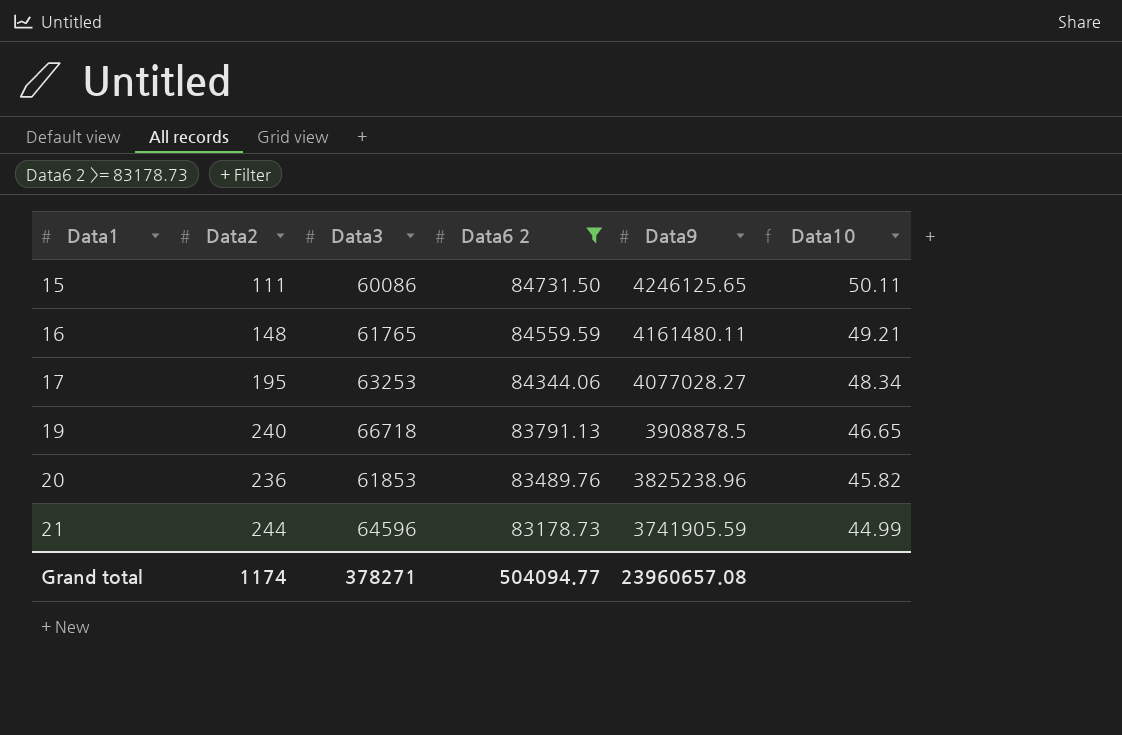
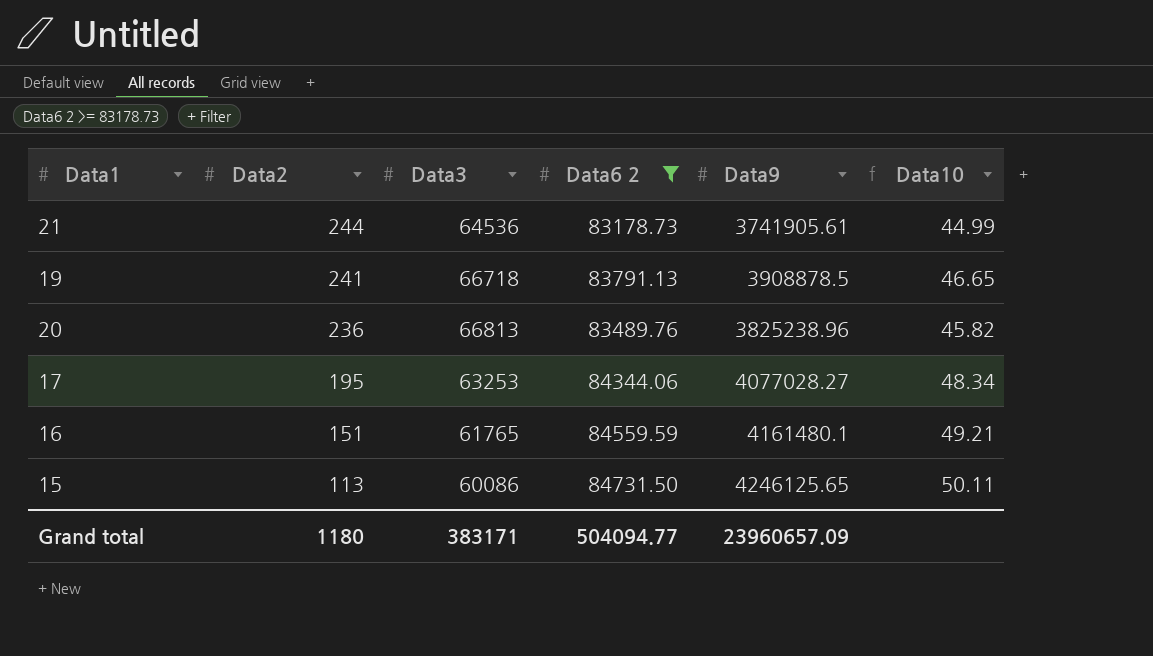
row order: Data1 ascending -> Data2 descending
21 | Data3: 64596 -> 64536
21 | Data9: 3741905.59 -> 3741905.61
19 | Data2: 240 -> 241
20 | Data3: 61853 -> 66813
16 | Data2: 148 -> 151
16 | Data9: 4161480.11 -> 4161480.1
15 | Data2: 111 -> 113
Grand total | Data2: 1174 -> 1180
Grand total | Data3: 378271 -> 383171
Grand total | Data9: 23960657.08 -> 23960657.09

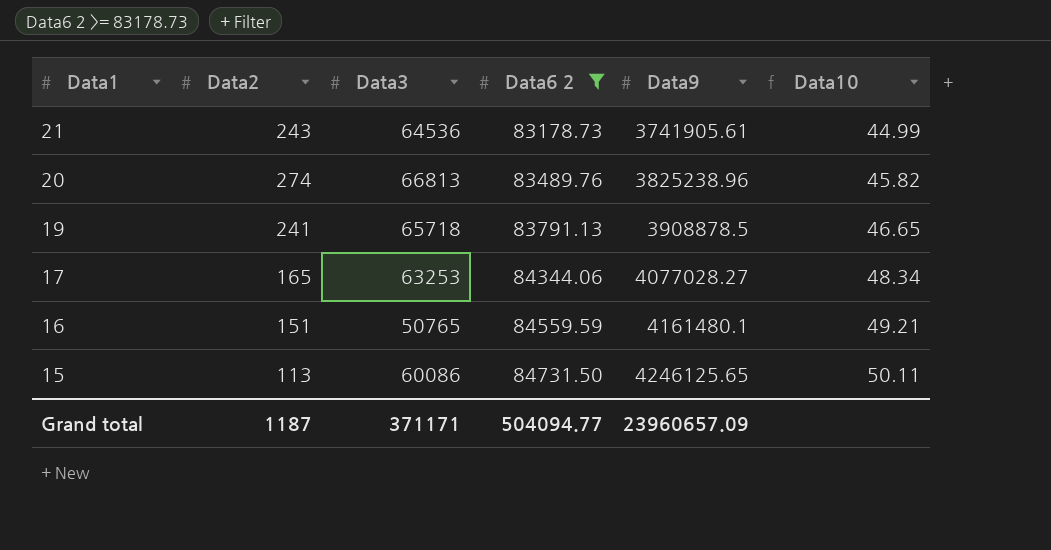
row order: Data2 descending -> Data1 descending
21 | Data2: 244 -> 243
20 | Data2: 236 -> 274
19 | Data3: 66718 -> 65718
17 | Data2: 195 -> 165
16 | Data3: 61765 -> 50765
Grand total | Data2: 1180 -> 1187
Grand total | Data3: 383171 -> 371171

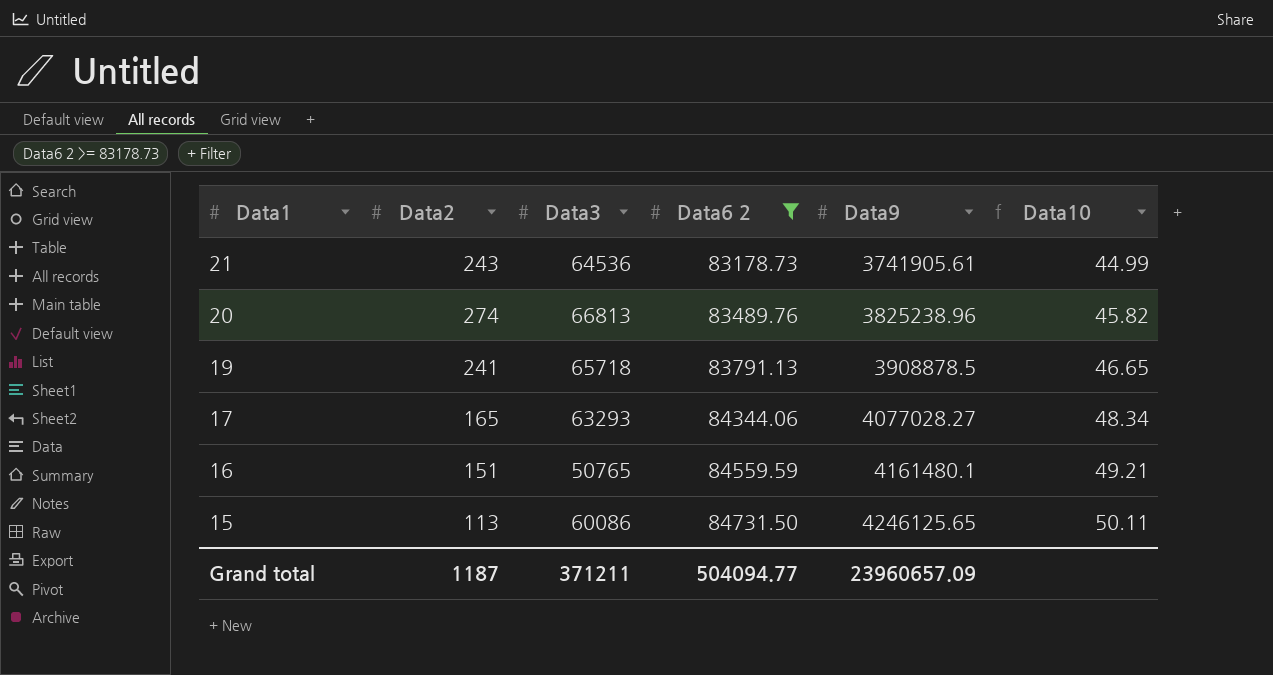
17 | Data3: 63253 -> 63293
Grand total | Data3: 371171 -> 371211

